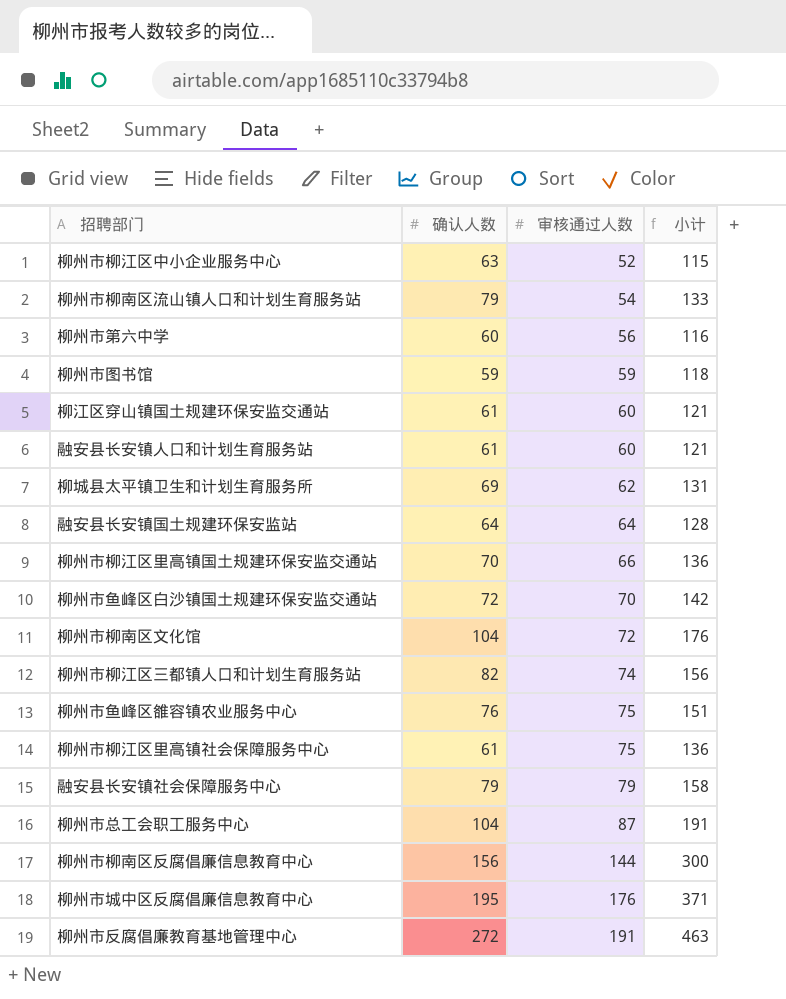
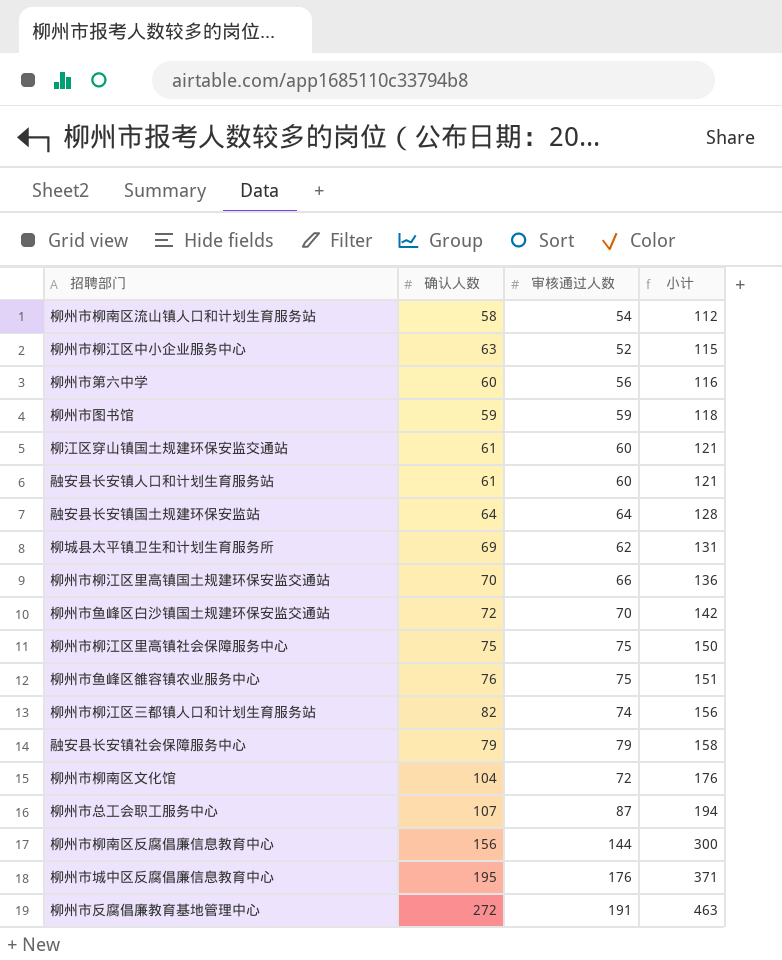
row order: 审核通过人数 ascending -> 小计 ascending
柳州市柳南区流山镇人口和计划生育服务站 | 确认人数: 79 -> 58
柳州市柳南区流山镇人口和计划生育服务站 | 小计: 133 -> 112
柳州市柳江区里高镇社会保障服务中心 | 确认人数: 61 -> 75
柳州市柳江区里高镇社会保障服务中心 | 小计: 136 -> 150
柳州市总工会职工服务中心 | 确认人数: 104 -> 107
柳州市总工会职工服务中心 | 小计: 191 -> 194

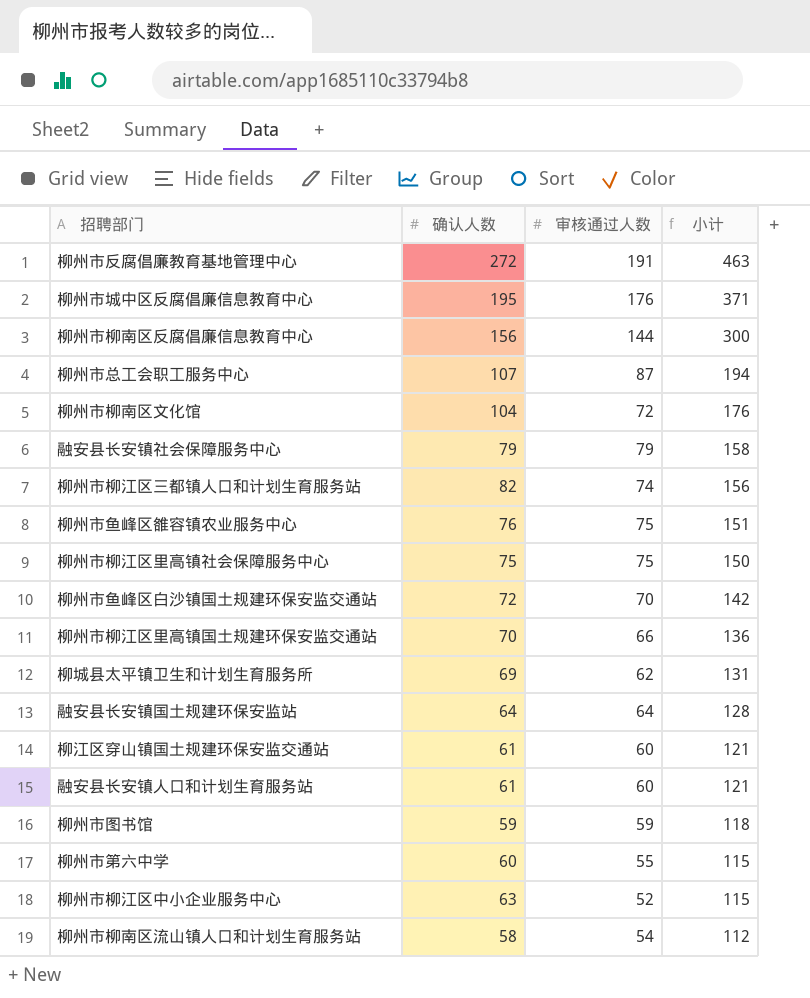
row order: 小计 ascending -> 小计 descending
柳州市第六中学 | 审核通过人数: 56 -> 55
柳州市第六中学 | 小计: 116 -> 115

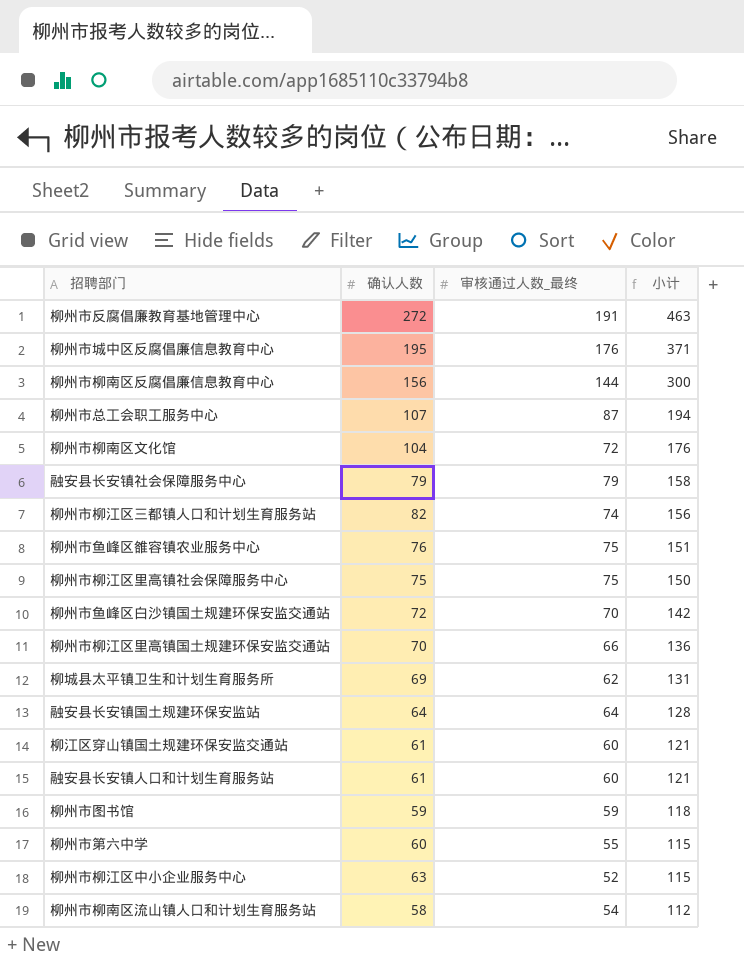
column name: 审核通过人数 -> 审核通过人数_最终

